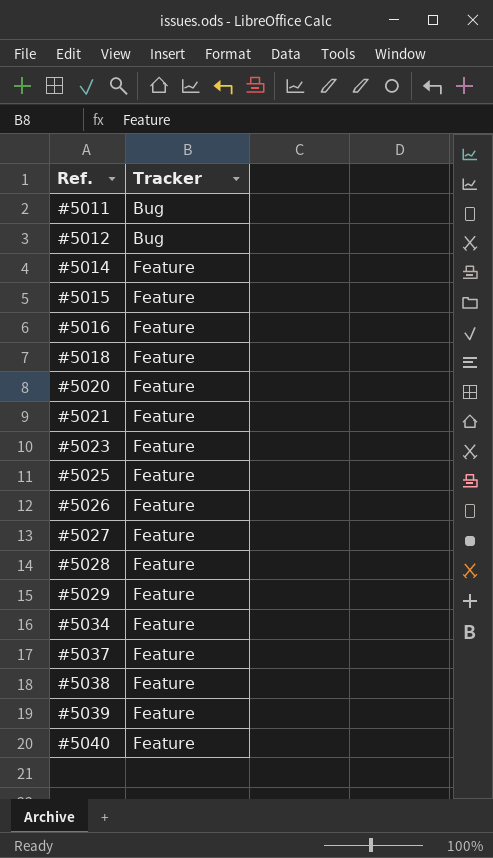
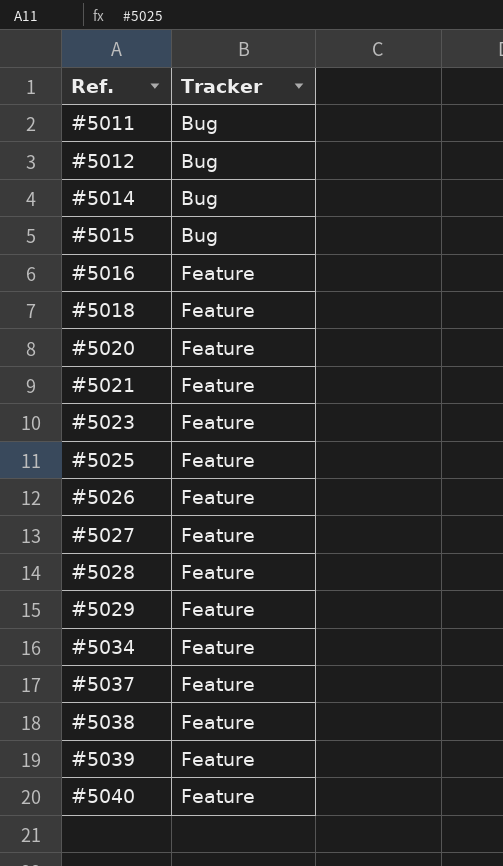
#5014 | Tracker: Feature -> Bug
#5015 | Tracker: Feature -> Bug

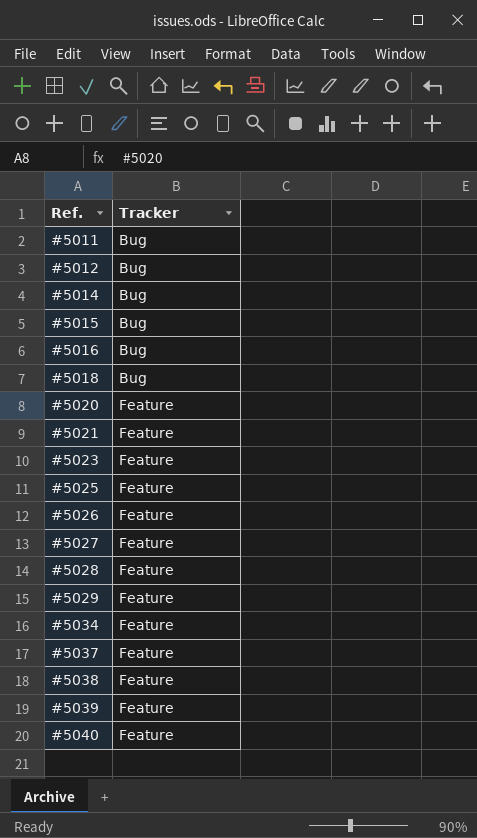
#5016 | Tracker: Feature -> Bug
#5018 | Tracker: Feature -> Bug

